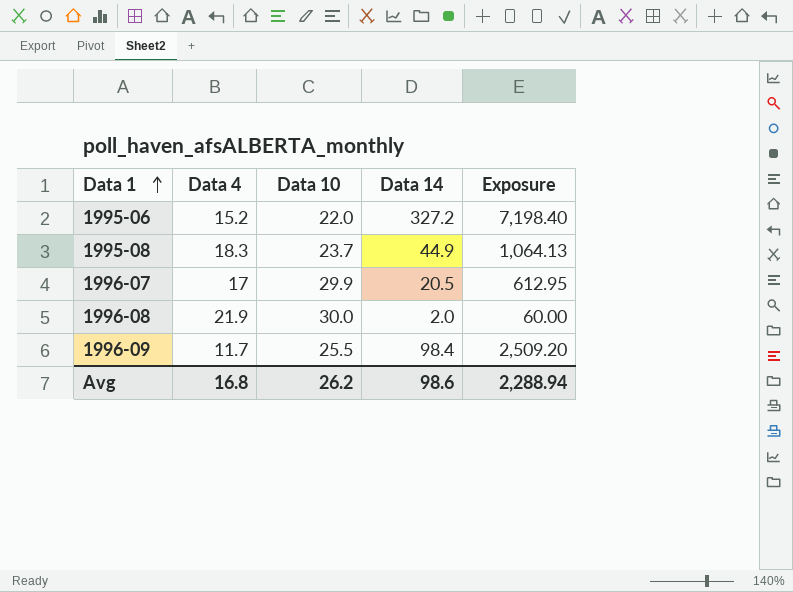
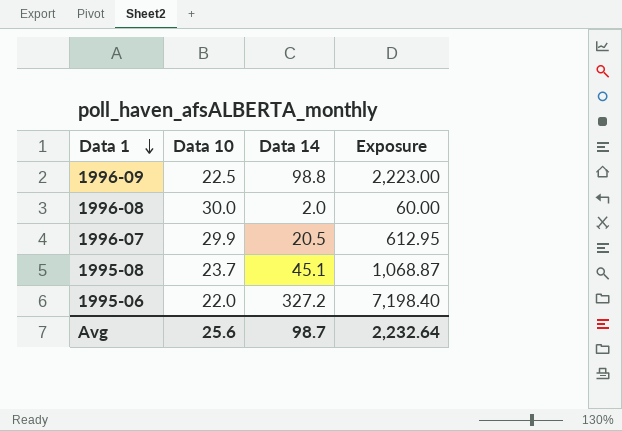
row order: Data 1 ascending -> Data 1 descending
column Data 4 | position: 2 -> none
1996-09 | Data 10: 25.5 -> 22.5
1996-09 | Data 14: 98.4 -> 98.8
1996-09 | Exposure: 2,509.20 -> 2,223.00
1995-08 | Data 14: 44.9 -> 45.1
1995-08 | Exposure: 1,064.13 -> 1,068.87
Avg | Data 10: 26.2 -> 25.6
Avg | Data 14: 98.6 -> 98.7
Avg | Exposure: 2,288.94 -> 2,232.64

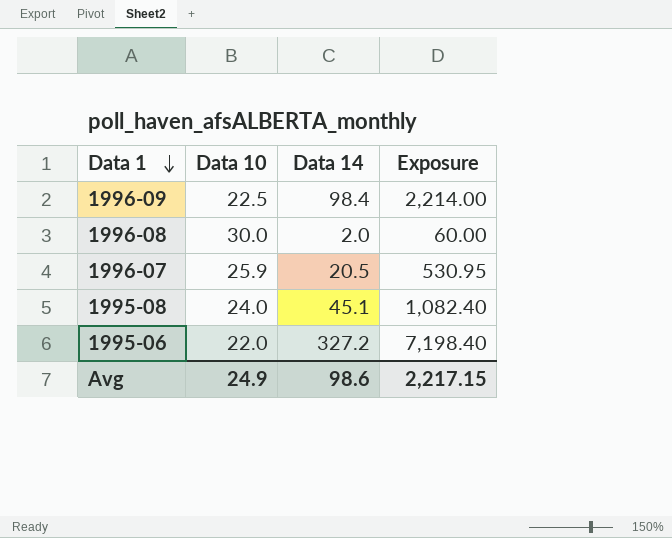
1996-09 | Data 14: 98.8 -> 98.4
1996-09 | Exposure: 2,223.00 -> 2,214.00
1996-07 | Data 10: 29.9 -> 25.9
1996-07 | Exposure: 612.95 -> 530.95
1995-08 | Data 10: 23.7 -> 24.0
1995-08 | Exposure: 1,068.87 -> 1,082.40
Avg | Data 10: 25.6 -> 24.9
Avg | Data 14: 98.7 -> 98.6
Avg | Exposure: 2,232.64 -> 2,217.15

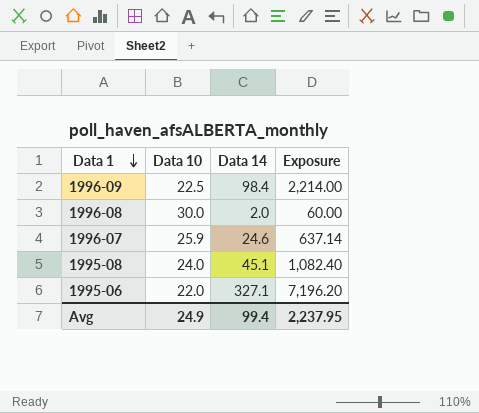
1996-07 | Data 14: 20.5 -> 24.6
1996-07 | Exposure: 530.95 -> 637.14
1995-06 | Data 14: 327.2 -> 327.1
1995-06 | Exposure: 7,198.40 -> 7,196.20
Avg | Data 14: 98.6 -> 99.4
Avg | Exposure: 2,217.15 -> 2,237.95

